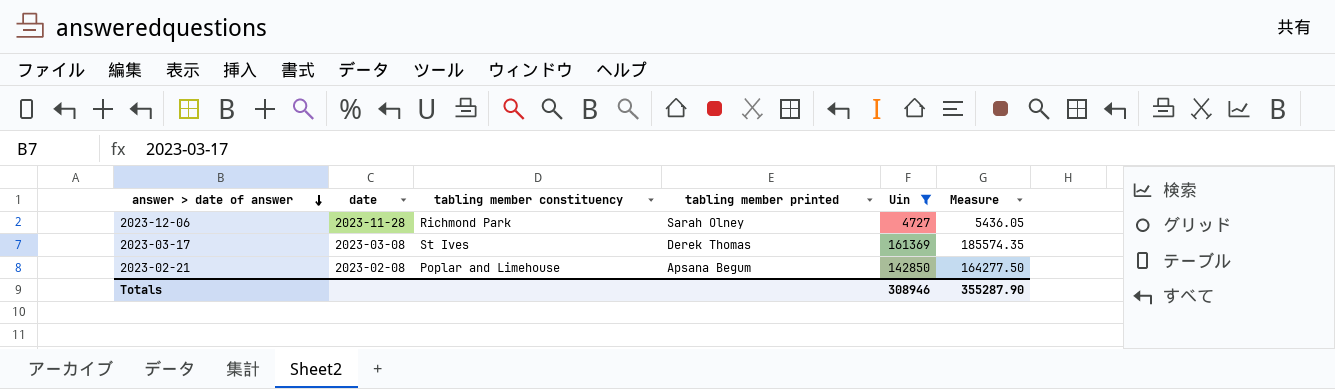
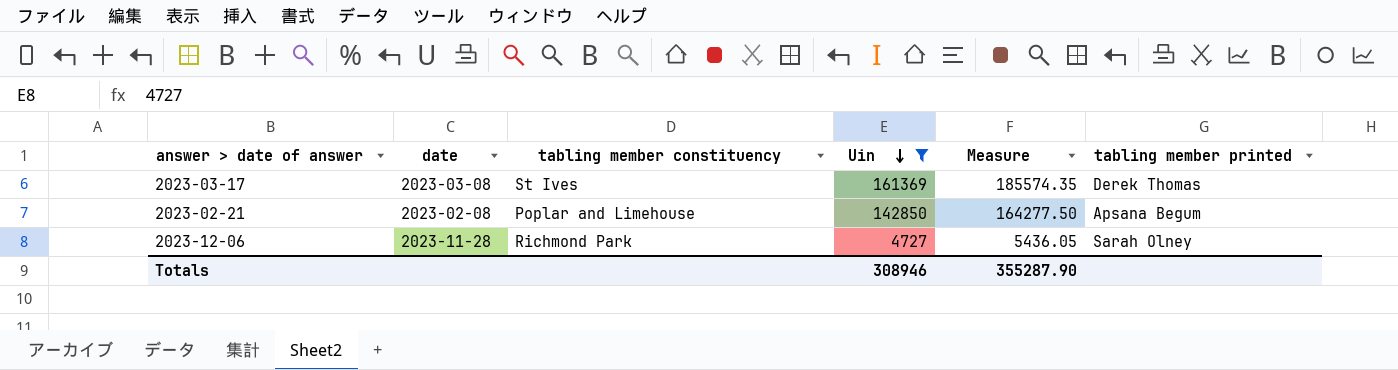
row order: answer > date of answer descending -> Uin descending
column tabling member printed | position: 4 -> 6

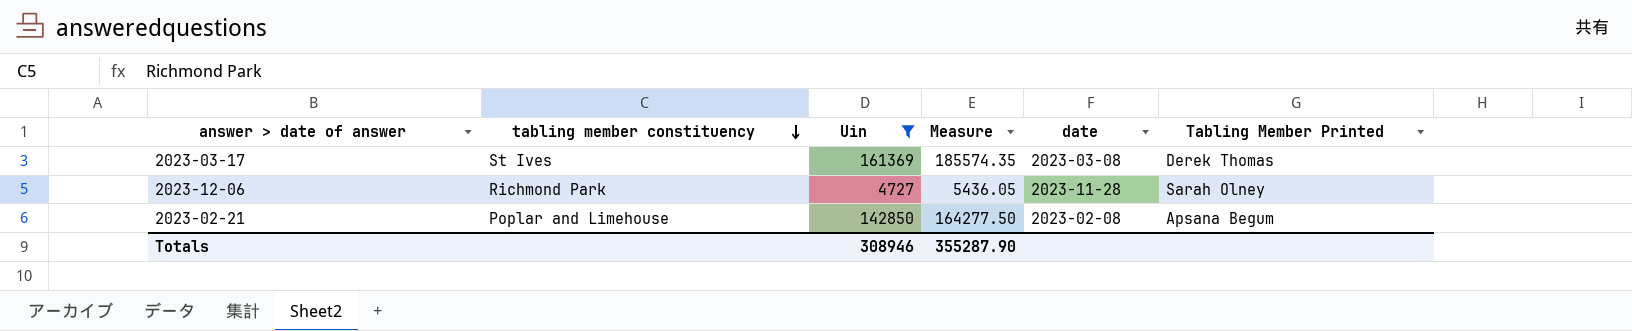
row order: Uin descending -> tabling member constituency descending
column date | position: 2 -> 5
column name: tabling member printed -> Tabling Member Printed

